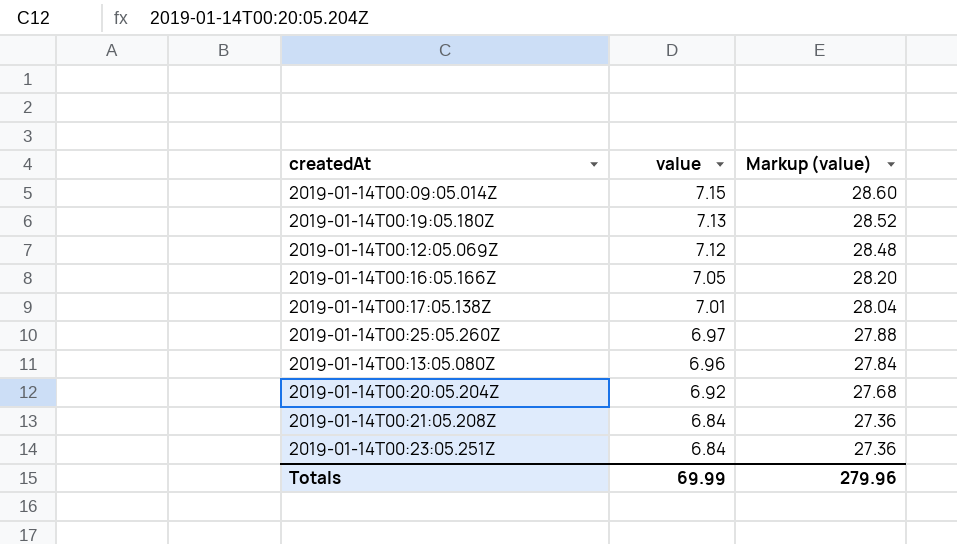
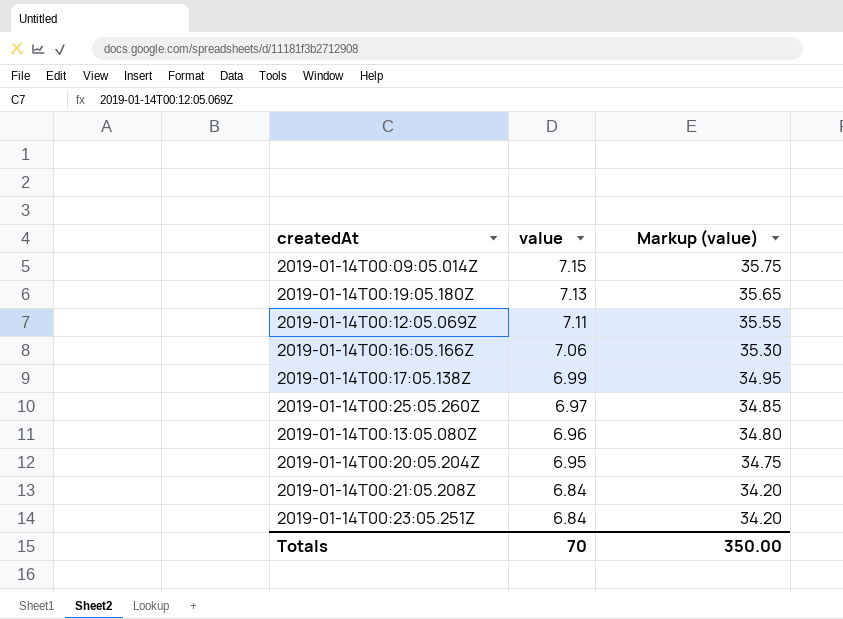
column Markup (value) | formula: [value] * 4 -> [value] * 5
2019-01-14T00:12:05.069Z | value: 7.12 -> 7.11
2019-01-14T00:16:05.166Z | value: 7.05 -> 7.06
2019-01-14T00:17:05.138Z | value: 7.01 -> 6.99
2019-01-14T00:20:05.204Z | value: 6.92 -> 6.95
Totals | value: 69.99 -> 70
Totals | Markup (value): 279.96 -> 350.00

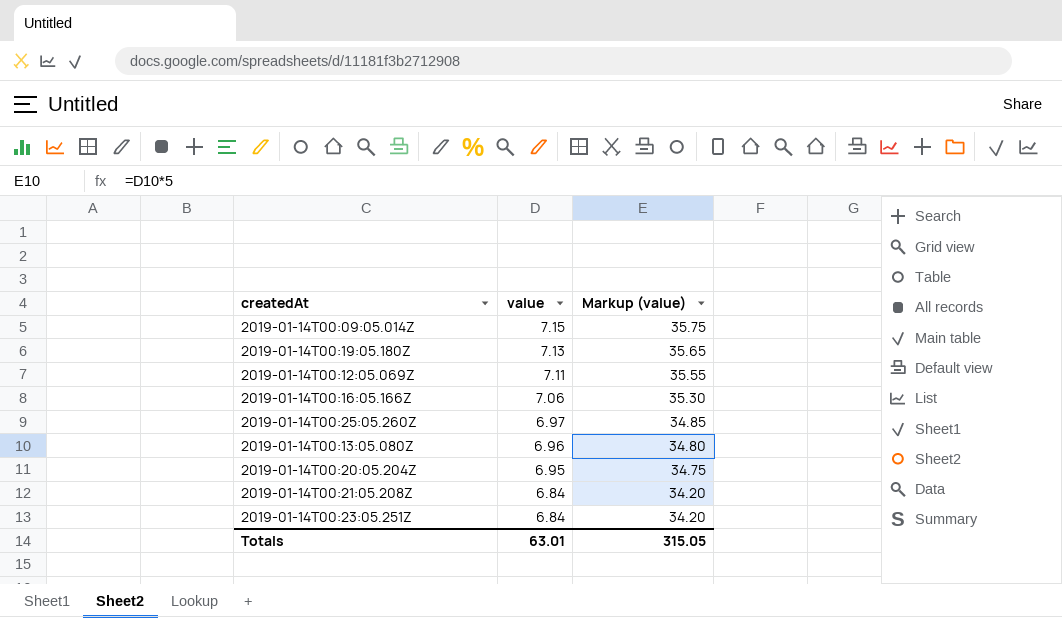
row 2019-01-14T00:17:05.138Z: 6.99 | 34.95 -> none
Totals | value: 70 -> 63.01
Totals | Markup (value): 350.00 -> 315.05

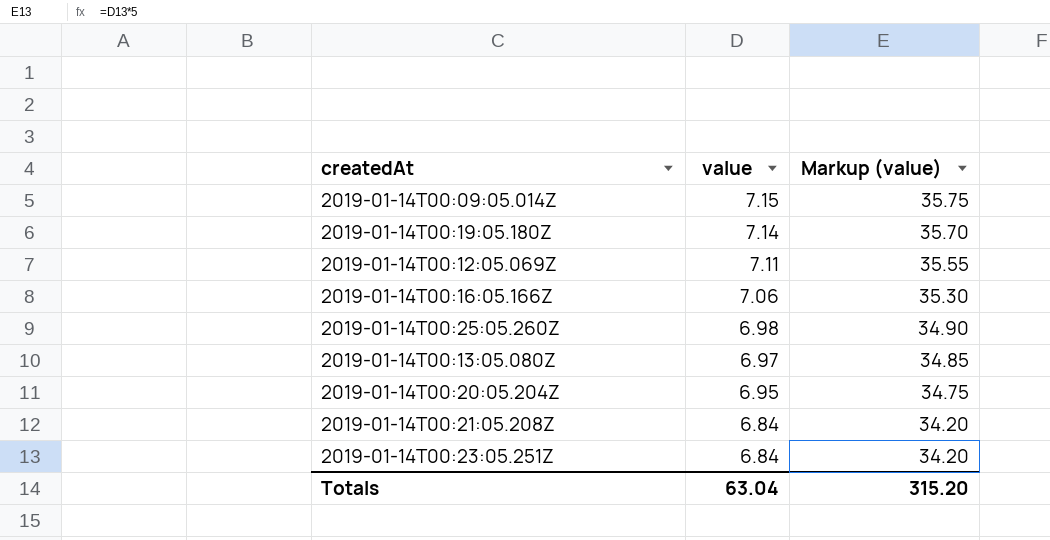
2019-01-14T00:19:05.180Z | value: 7.13 -> 7.14
2019-01-14T00:19:05.180Z | Markup (value): 35.65 -> 35.70
2019-01-14T00:25:05.260Z | value: 6.97 -> 6.98
2019-01-14T00:25:05.260Z | Markup (value): 34.85 -> 34.90
2019-01-14T00:13:05.080Z | value: 6.96 -> 6.97
2019-01-14T00:13:05.080Z | Markup (value): 34.80 -> 34.85
Totals | value: 63.01 -> 63.04
Totals | Markup (value): 315.05 -> 315.20

